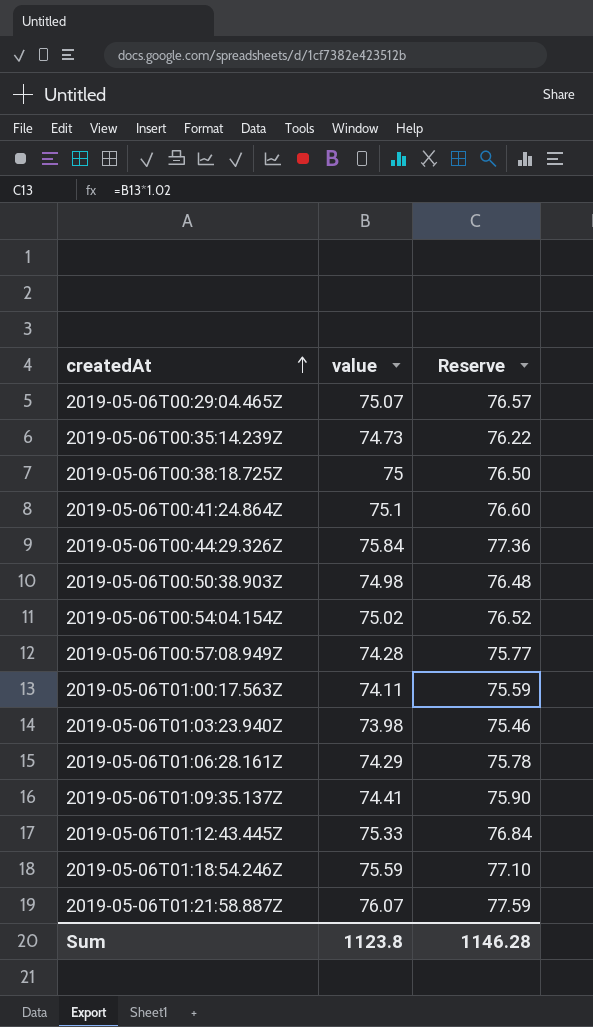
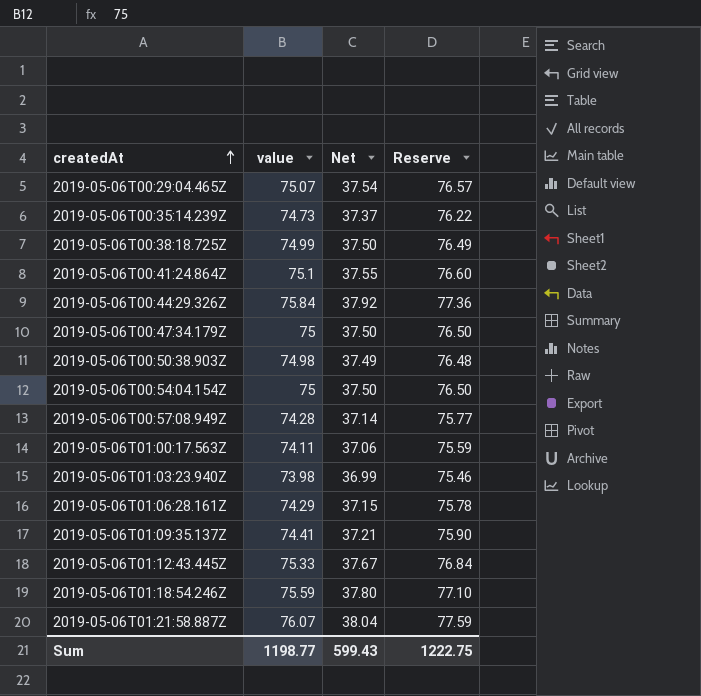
column Net | formula: none -> [value] * 0.5
2019-05-06T00:38:18.725Z | value: 75 -> 74.99
2019-05-06T00:38:18.725Z | Reserve: 76.50 -> 76.49
row 2019-05-06T00:47:34.179Z: none -> 75 | 37.50 | 76.50
2019-05-06T00:54:04.154Z | value: 75.02 -> 75
2019-05-06T00:54:04.154Z | Reserve: 76.52 -> 76.50
Sum | value: 1123.8 -> 1198.77
Sum | Reserve: 1146.28 -> 1222.75

